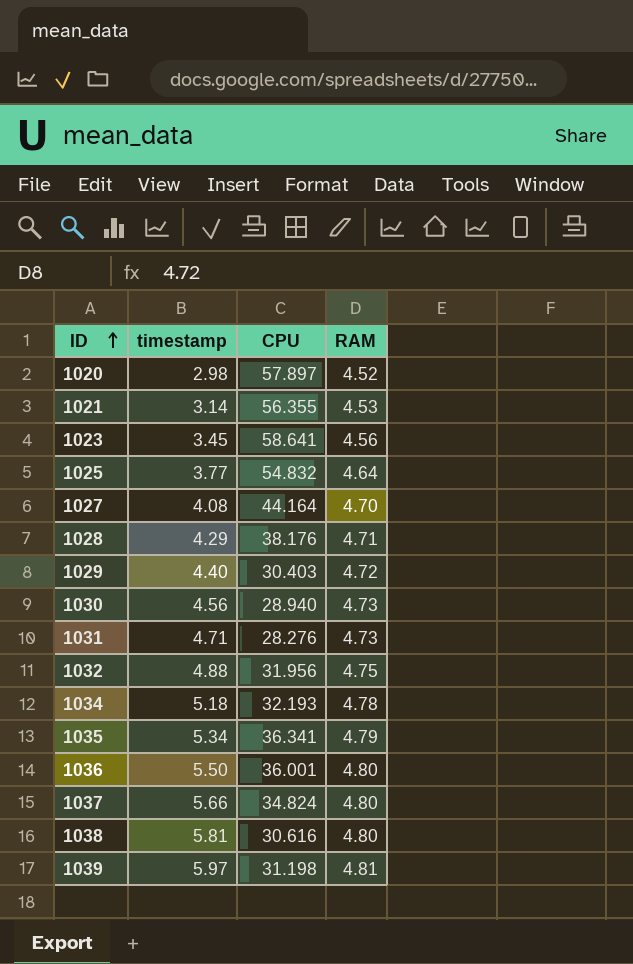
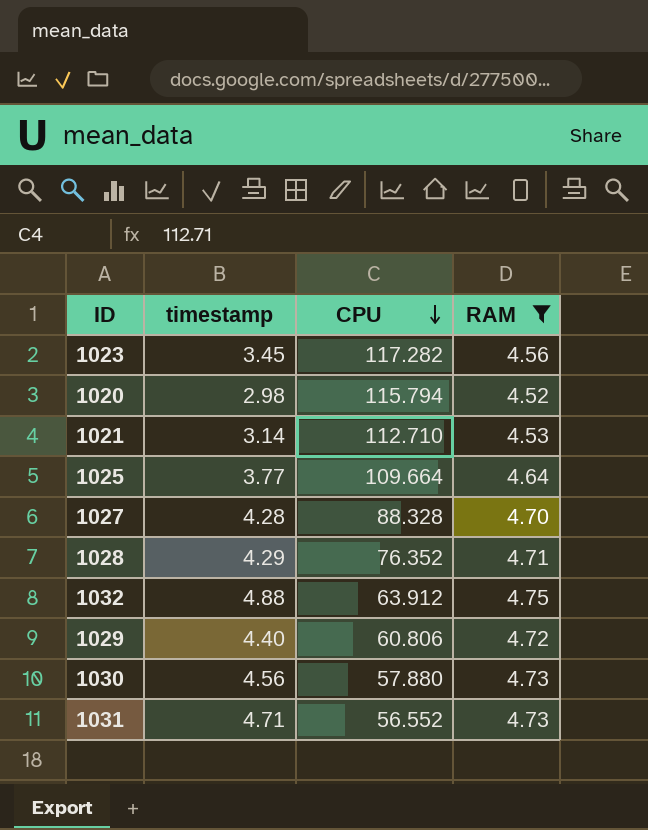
filter: none -> RAM <= 4.75
row order: ID ascending -> CPU descending
1023 | CPU: 58.641 -> 117.282
1020 | CPU: 57.897 -> 115.794
1021 | CPU: 56.355 -> 112.710
1025 | CPU: 54.832 -> 109.664
1027 | timestamp: 4.08 -> 4.28
1027 | CPU: 44.164 -> 88.328
1028 | CPU: 38.176 -> 76.352
1032 | CPU: 31.956 -> 63.912
1029 | CPU: 30.403 -> 60.806
1030 | CPU: 28.940 -> 57.880
1031 | CPU: 28.276 -> 56.552

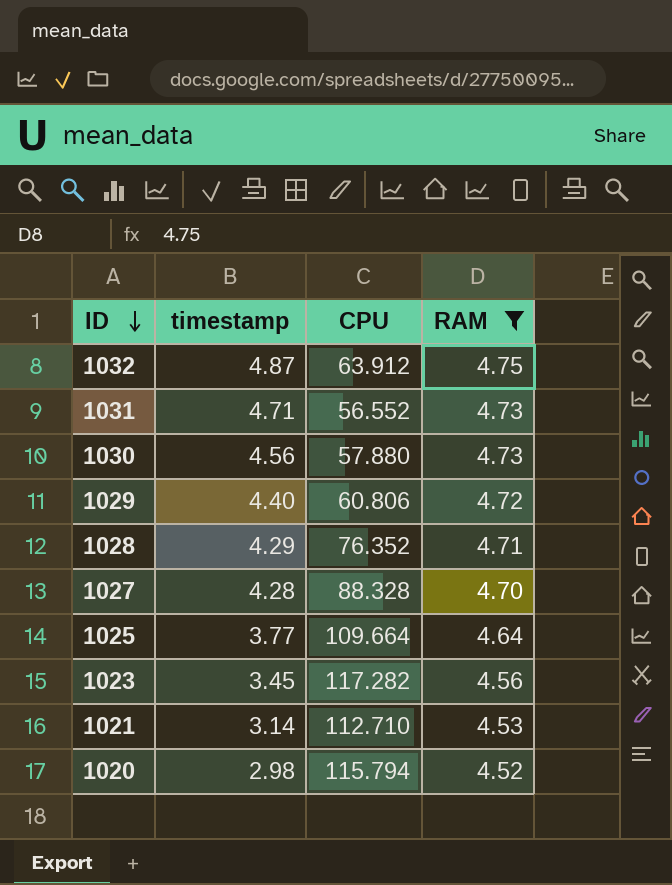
row order: CPU descending -> ID descending
1032 | timestamp: 4.88 -> 4.87

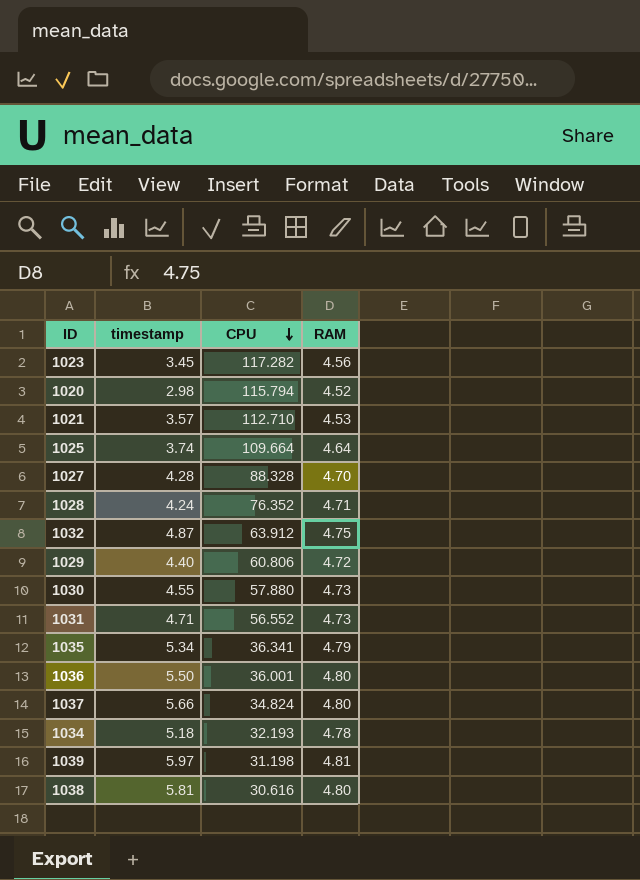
filter: RAM <= 4.75 -> none
row order: ID descending -> CPU descending
1021 | timestamp: 3.14 -> 3.57
1025 | timestamp: 3.77 -> 3.74
1028 | timestamp: 4.29 -> 4.24
1030 | timestamp: 4.56 -> 4.55

